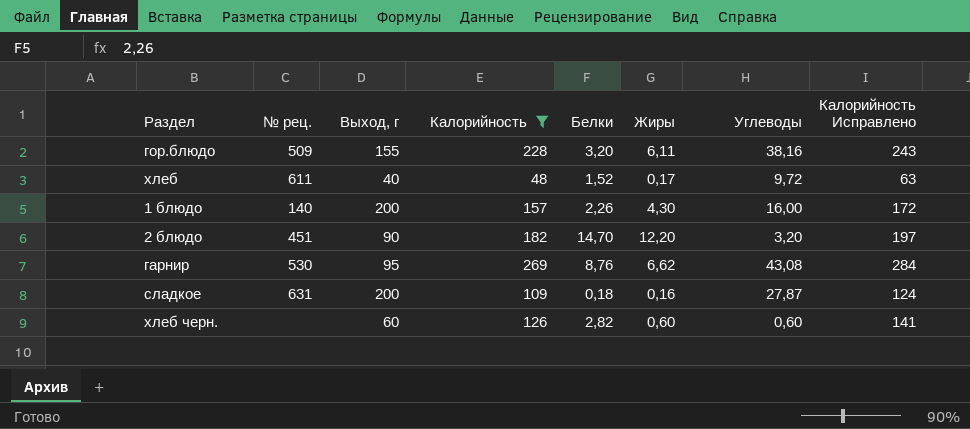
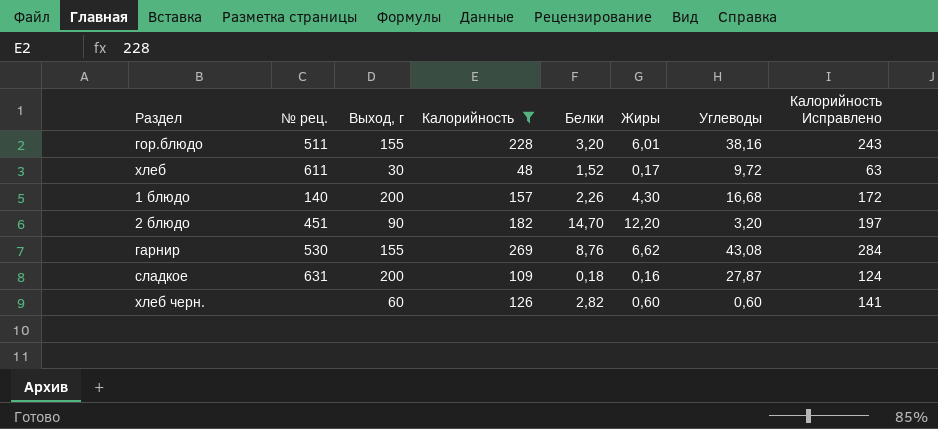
гор.блюдо | № рец.: 509 -> 511
гор.блюдо | Жиры: 6,11 -> 6,01
хлеб | Выход, г: 40 -> 30
1 блюдо | Углеводы: 16,00 -> 16,68
гарнир | Выход, г: 95 -> 155

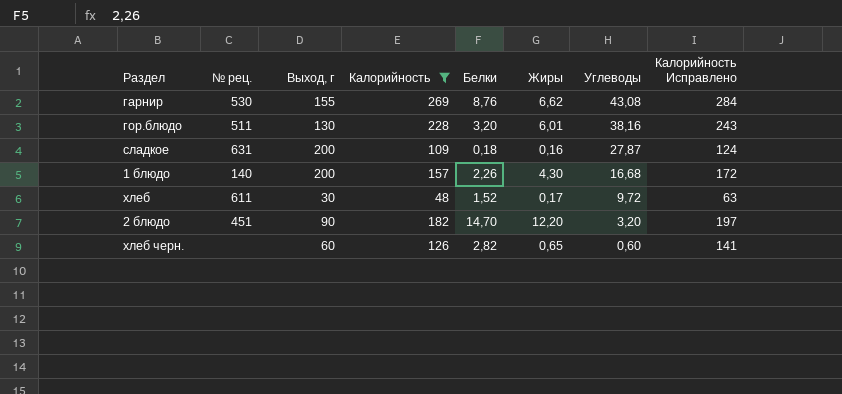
row order: none -> Углеводы descending
гор.блюдо | Выход, г: 155 -> 130
хлеб черн. | Жиры: 0,60 -> 0,65

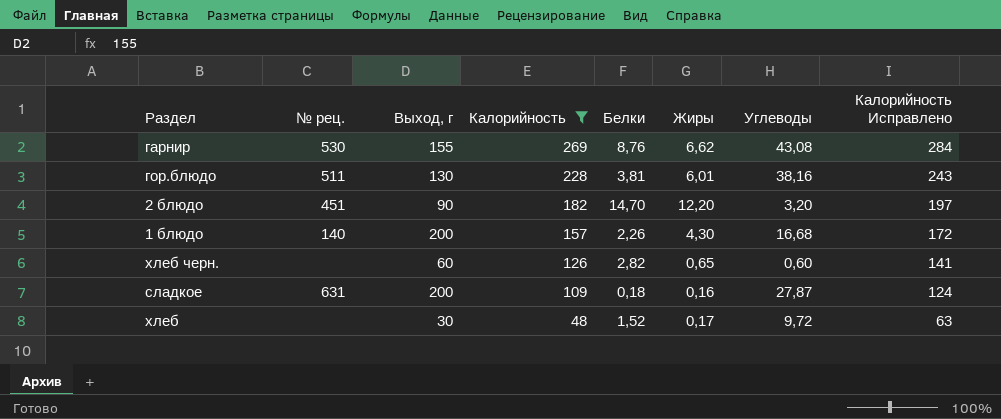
row order: Углеводы descending -> Калорийность descending
гор.блюдо | Белки: 3,20 -> 3,81
хлеб | № рец.: 611 -> none

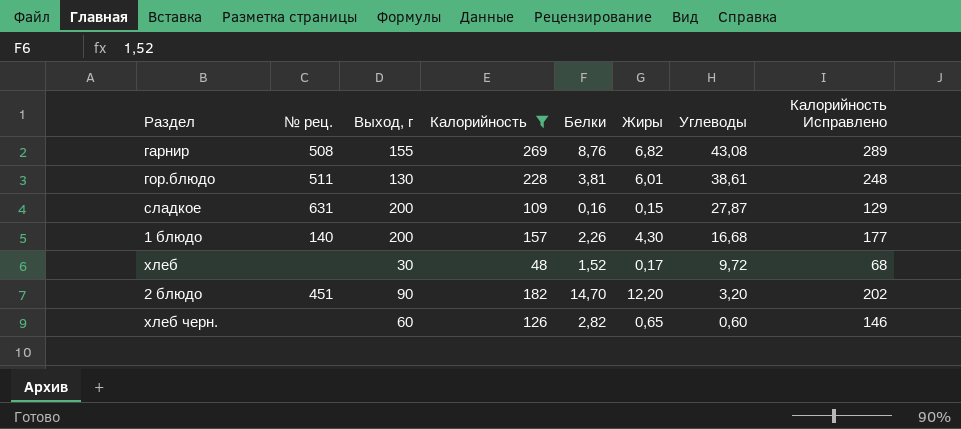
row order: Калорийность descending -> Углеводы descending
column Калорийность Исправлено | formula: [Калорийность] + 15 -> [Калорийность] + 20
гарнир | № рец.: 530 -> 508
гарнир | Жиры: 6,62 -> 6,82
гор.блюдо | Углеводы: 38,16 -> 38,61
сладкое | Белки: 0,18 -> 0,16
сладкое | Жиры: 0,16 -> 0,15

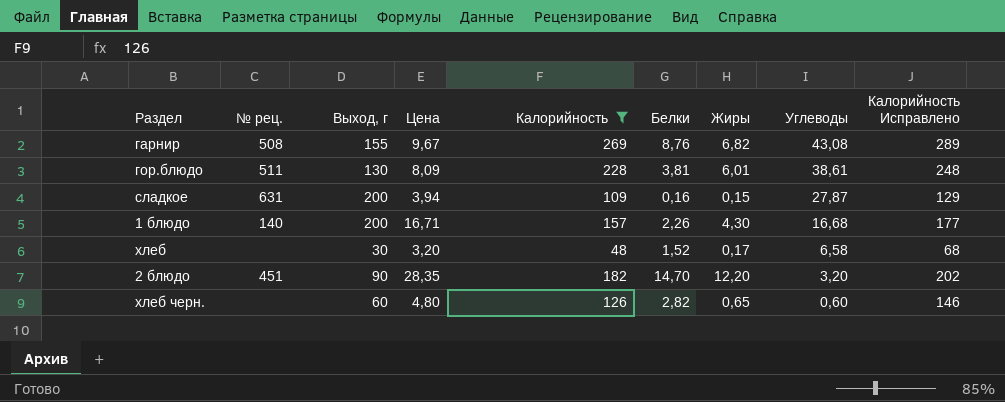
column Цена | position: none -> 4
хлеб | Углеводы: 9,72 -> 6,58

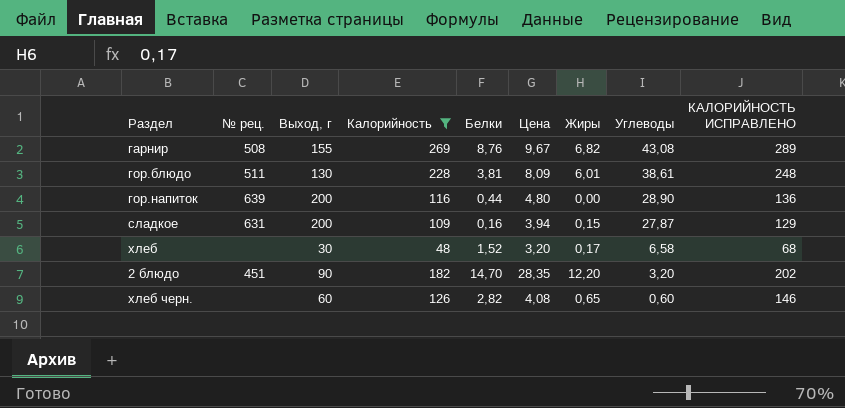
column Цена | position: 4 -> 6
column name: Калорийность Исправлено -> КАЛОРИЙНОСТЬ ИСПРАВЛЕНО
row 1 блюдо: 140 | 200 | 16,71 | 157 | 2,26 | 4,30 | 16,68 | 177 -> none
row гор.напиток: none -> 639 | 200 | 116 | 0,44 | 4,80 | 0,00 | 28,90 | 136
хлеб черн. | Цена: 4,80 -> 4,08

